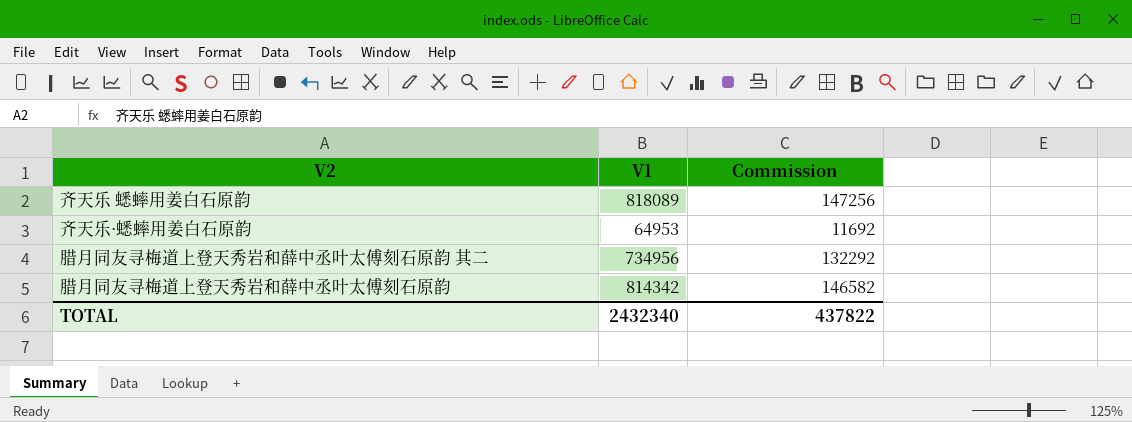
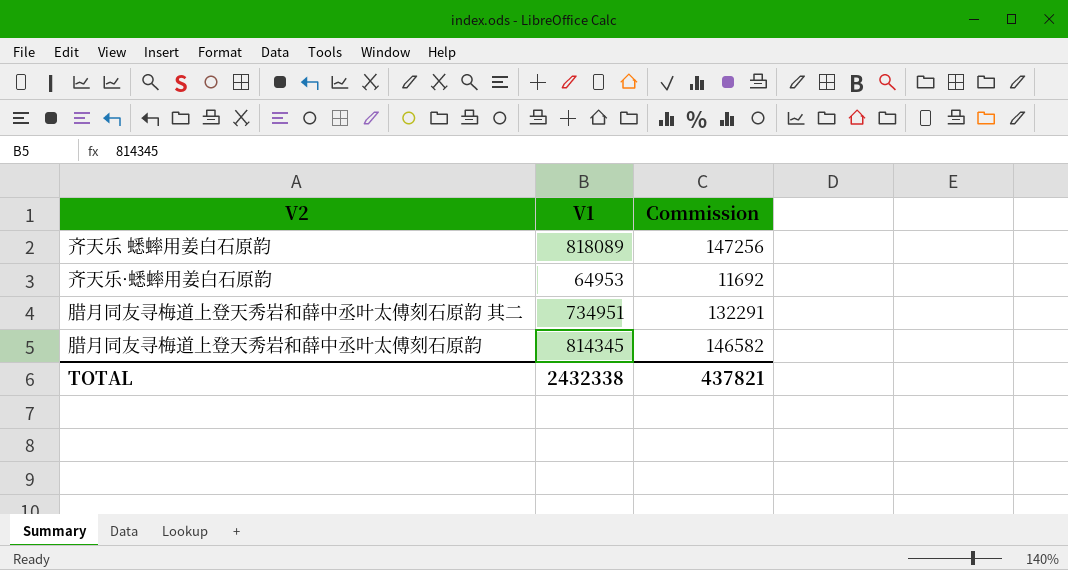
腊月同友寻梅道上登天秀岩和薛中丞叶太傅刻石原韵 其二 | V1: 734956 -> 734951
腊月同友寻梅道上登天秀岩和薛中丞叶太傅刻石原韵 其二 | Commission: 132292 -> 132291
腊月同友寻梅道上登天秀岩和薛中丞叶太傅刻石原韵 | V1: 814342 -> 814345
TOTAL | V1: 2432340 -> 2432338
TOTAL | Commission: 437822 -> 437821

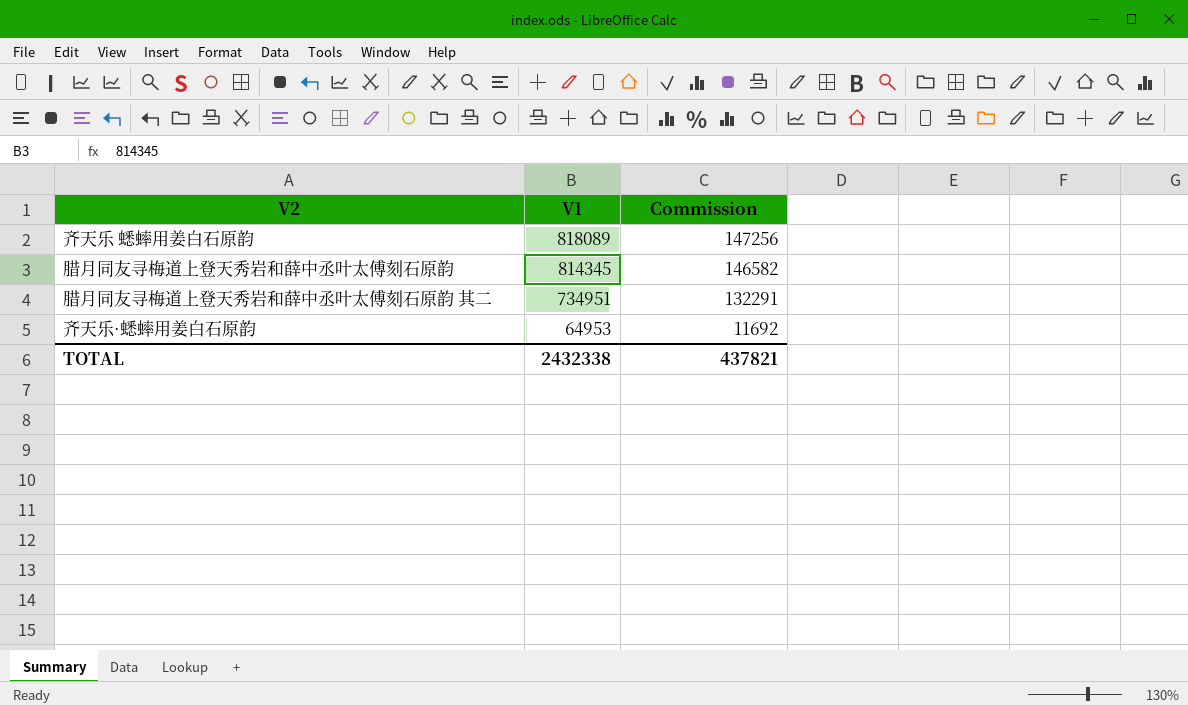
row order: none -> V1 descending

